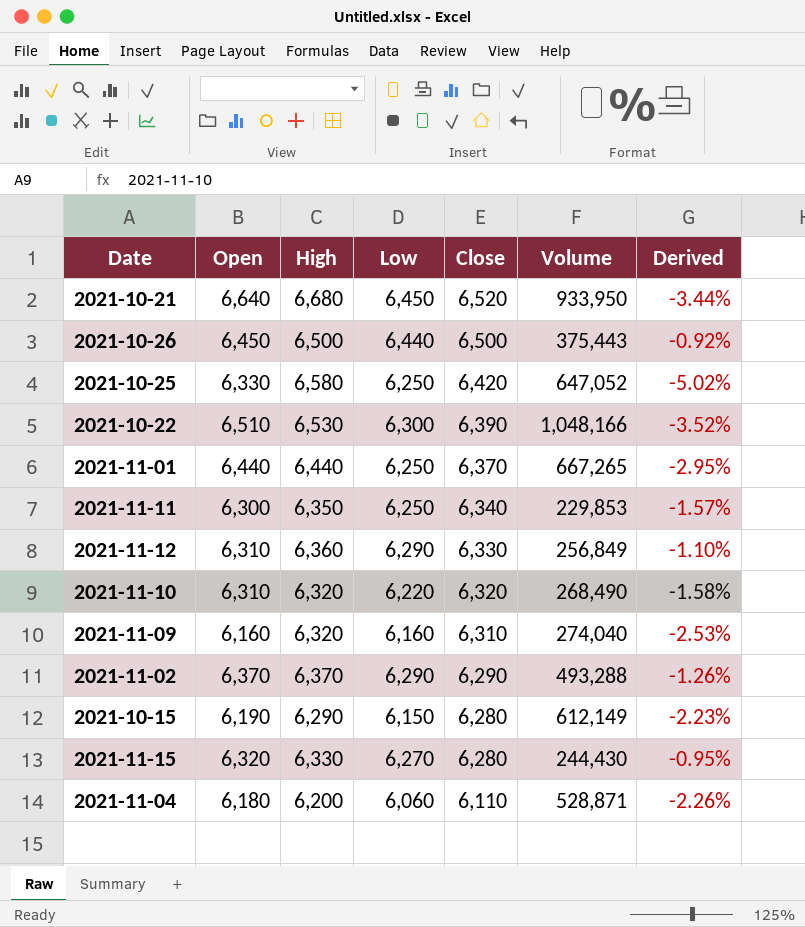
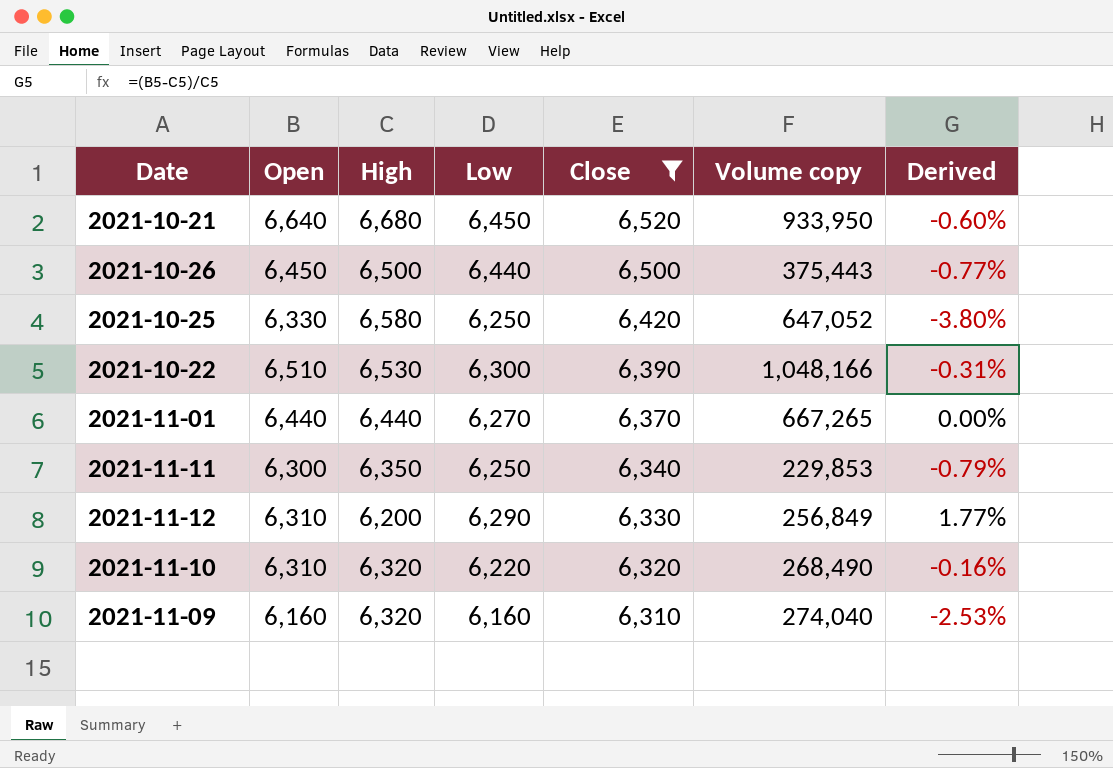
filter: none -> Close >= 6,310
column name: Volume -> Volume copy
column Derived | formula: ([Low] - [High]) / [High] -> ([Open] - [High]) / [High]
2021-11-01 | Low: 6,250 -> 6,270
2021-11-12 | High: 6,360 -> 6,200

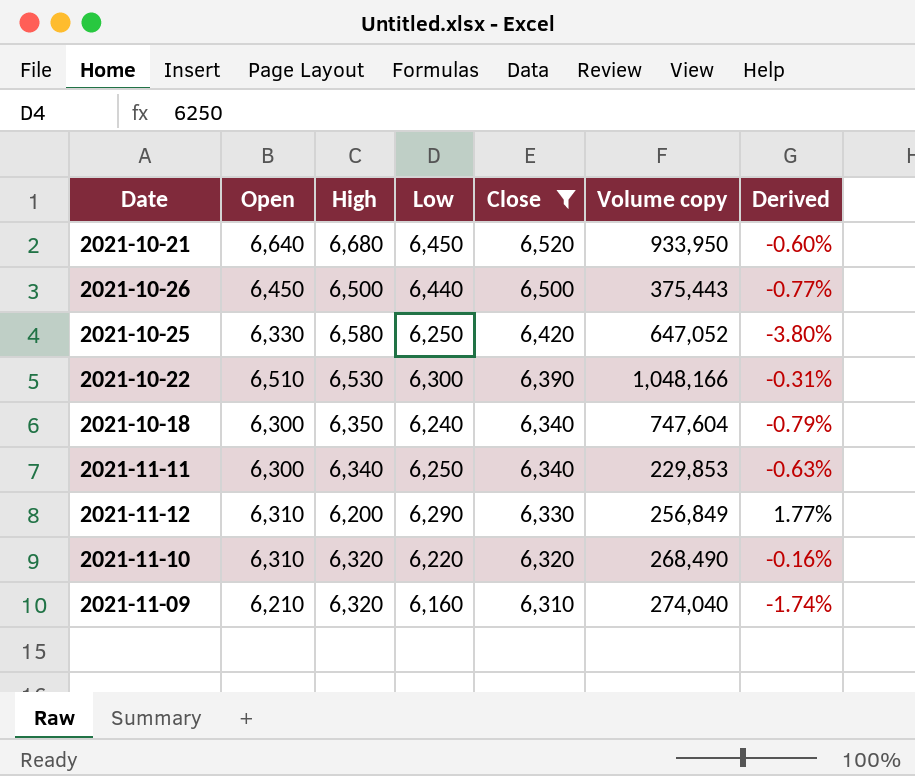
row 2021-11-01: 6,440 | 6,440 | 6,270 | 6,370 | 667,265 | 0.00% -> none
row 2021-10-18: none -> 6,300 | 6,350 | 6,240 | 6,340 | 747,604 | -0.79%
2021-11-11 | High: 6,350 -> 6,340
2021-11-11 | Derived: -0.79% -> -0.63%
2021-11-09 | Open: 6,160 -> 6,210
2021-11-09 | Derived: -2.53% -> -1.74%

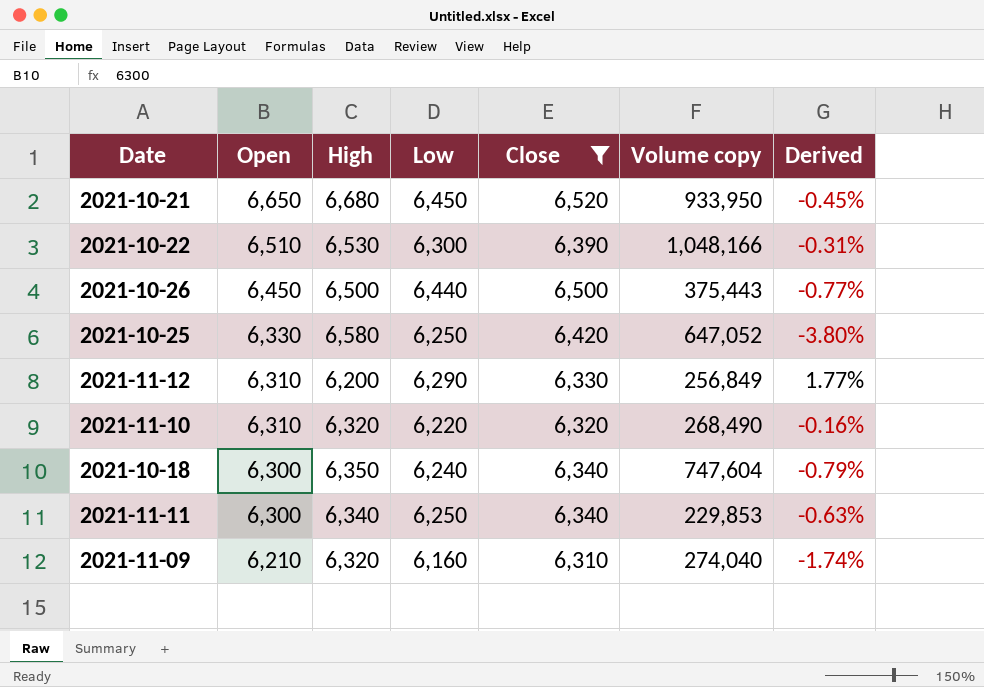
row order: Close descending -> Open descending
2021-10-21 | Open: 6,640 -> 6,650
2021-10-21 | Derived: -0.60% -> -0.45%

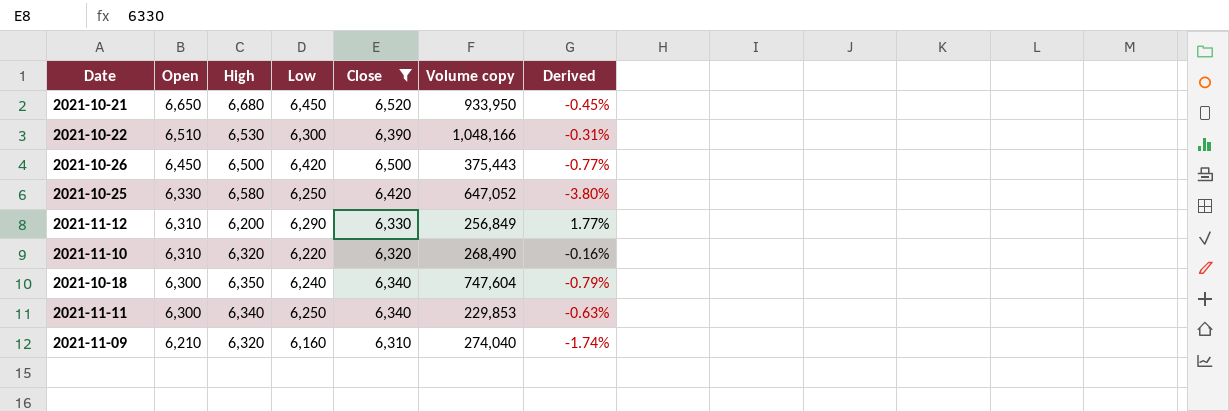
2021-10-26 | Low: 6,440 -> 6,420

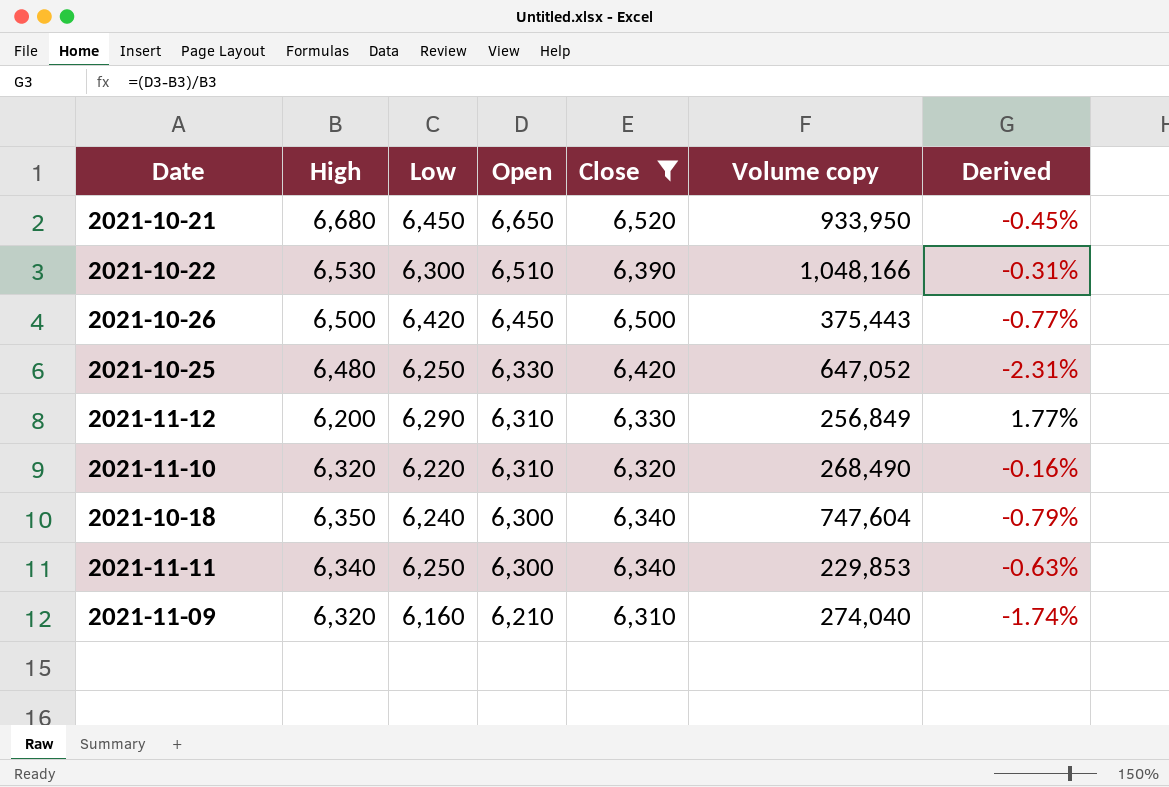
column Open | position: 2 -> 4
2021-10-25 | High: 6,580 -> 6,480
2021-10-25 | Derived: -3.80% -> -2.31%

